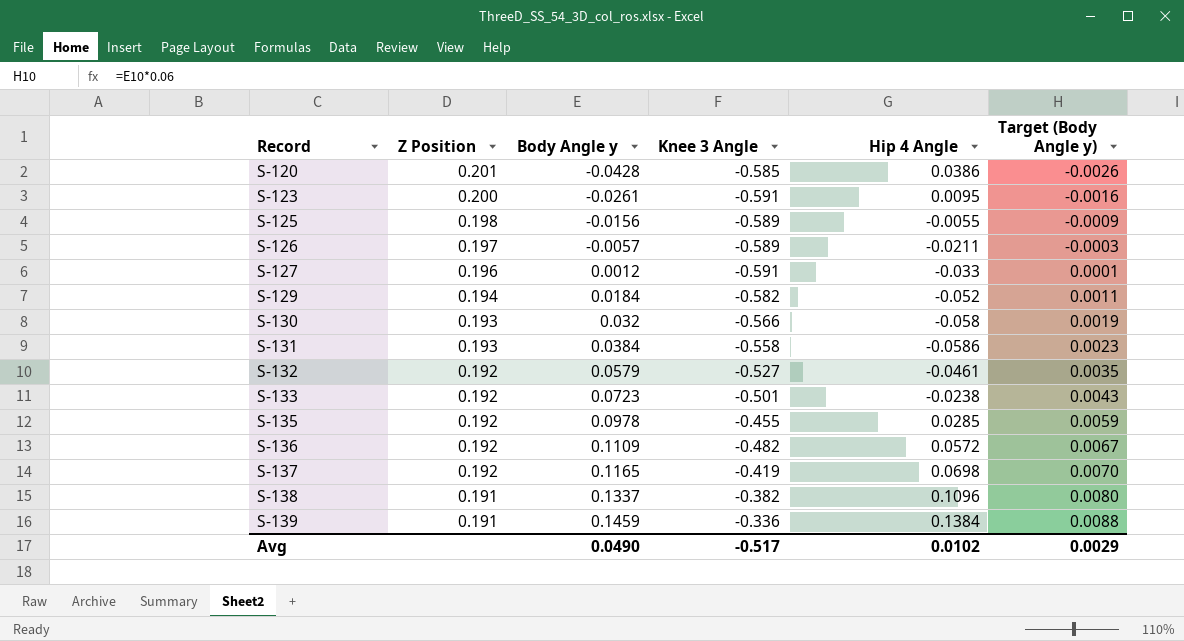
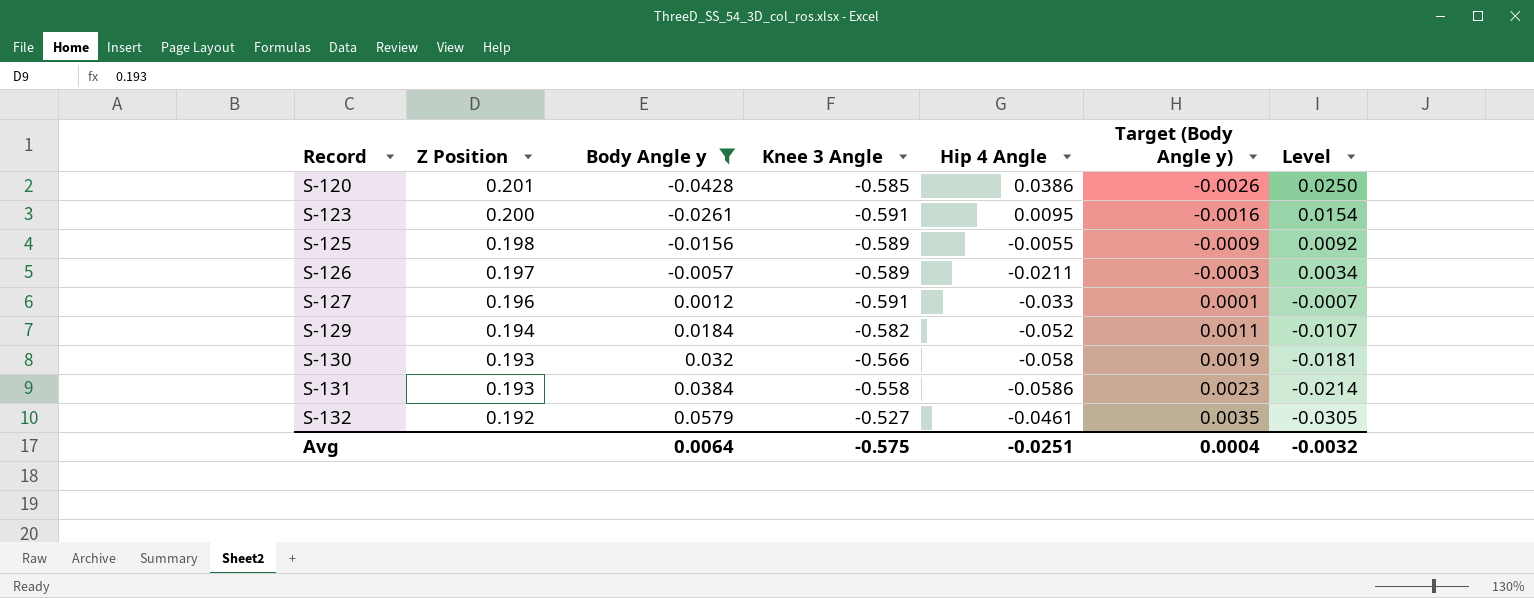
filter: none -> Body Angle y <= 0.0579
column Level | formula: none -> [Body Angle y] * [Knee 3 Angle]
Avg | Body Angle y: 0.0490 -> 0.0064
Avg | Knee 3 Angle: -0.517 -> -0.575
Avg | Hip 4 Angle: 0.0102 -> -0.0251
Avg | Target (Body Angle y): 0.0029 -> 0.0004

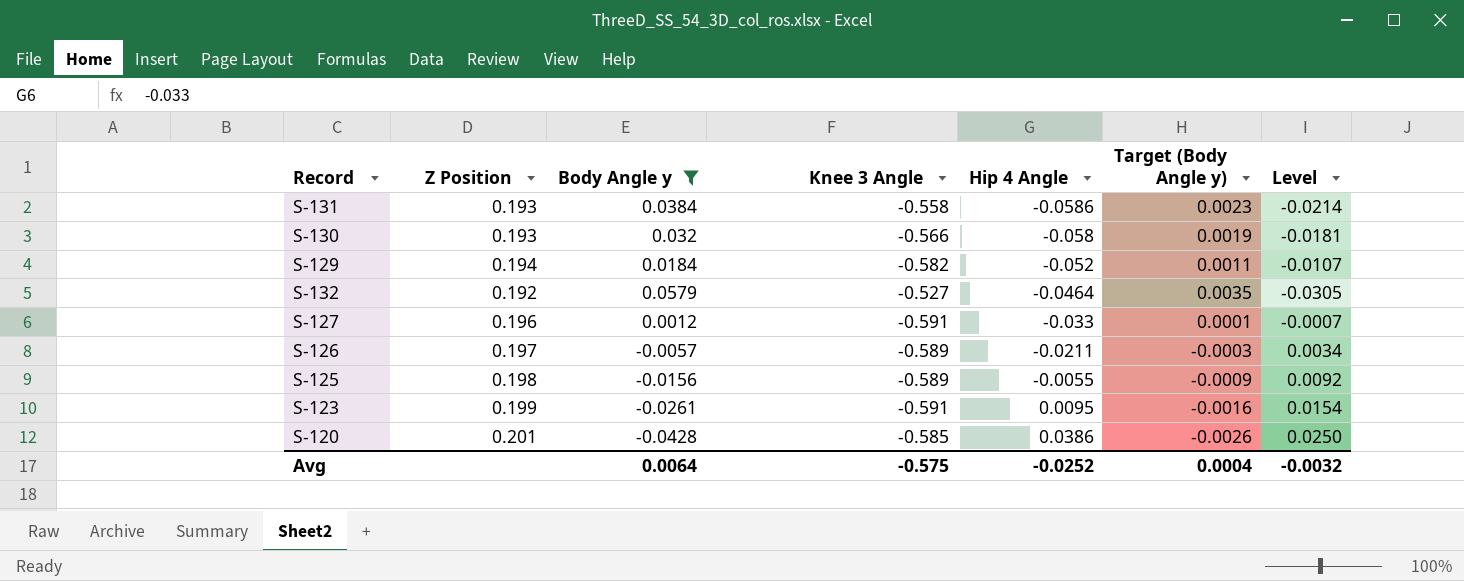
row order: Record ascending -> Hip 4 Angle ascending
S-132 | Hip 4 Angle: -0.0461 -> -0.0464
S-123 | Z Position: 0.200 -> 0.199
Avg | Hip 4 Angle: -0.0251 -> -0.0252

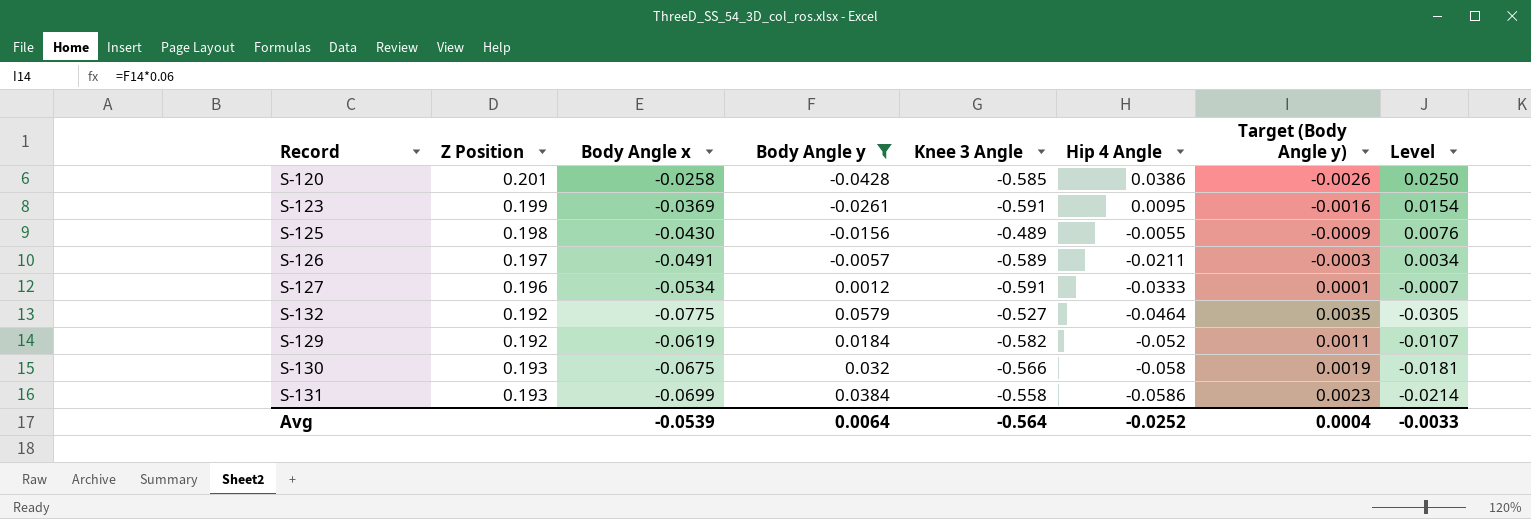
row order: Hip 4 Angle ascending -> Hip 4 Angle descending
column Body Angle x | position: none -> 3
S-125 | Knee 3 Angle: -0.589 -> -0.489
S-125 | Level: 0.0092 -> 0.0076
S-127 | Hip 4 Angle: -0.033 -> -0.0333
S-129 | Z Position: 0.194 -> 0.192
Avg | Knee 3 Angle: -0.575 -> -0.564
Avg | Level: -0.0032 -> -0.0033

